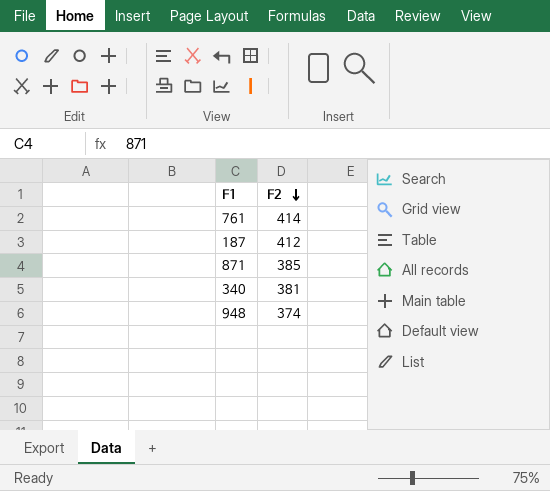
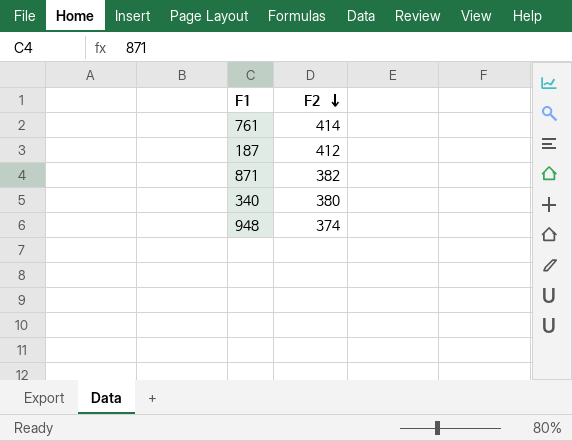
871 | F2: 385 -> 382
340 | F2: 381 -> 380

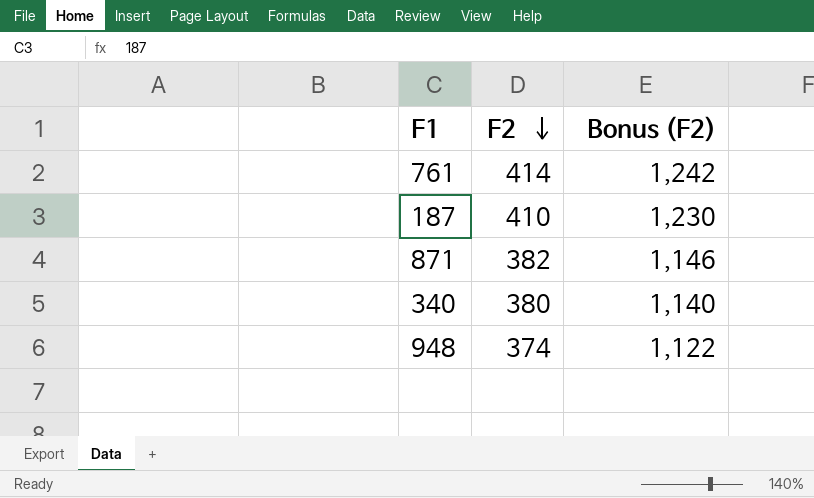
column Bonus (F2) | formula: none -> [F2] * 3
187 | F2: 412 -> 410

